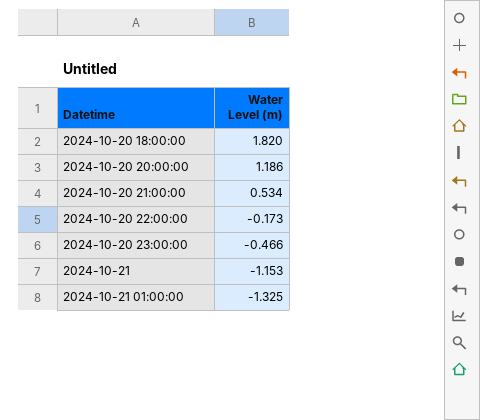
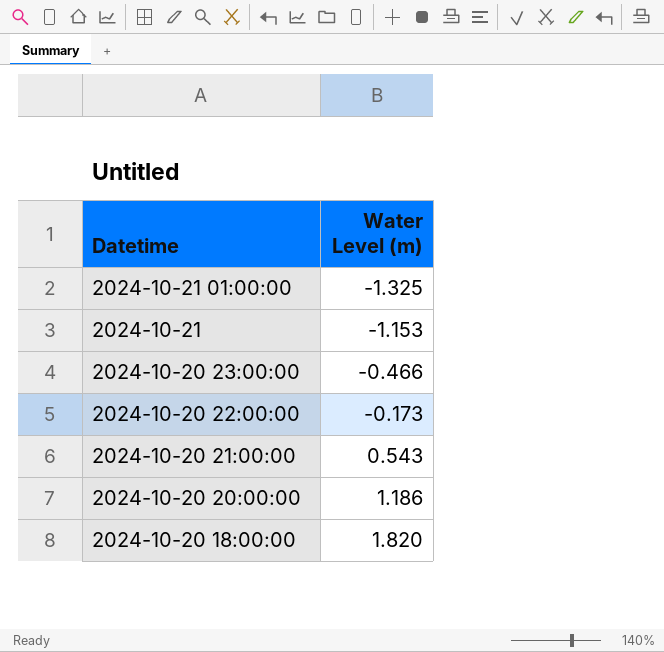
row order: Datetime ascending -> Datetime descending
2024-10-20 21:00:00 | Water Level (m): 0.534 -> 0.543

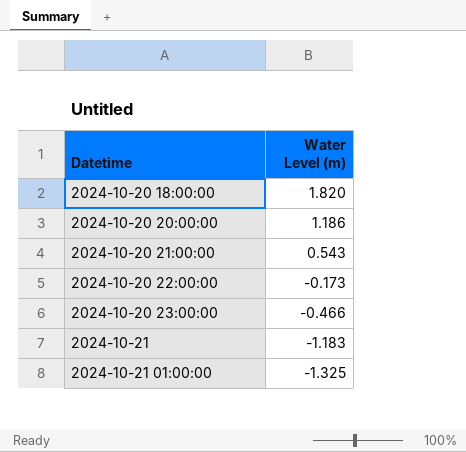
row order: Datetime descending -> Datetime ascending
2024-10-21 | Water Level (m): -1.153 -> -1.183

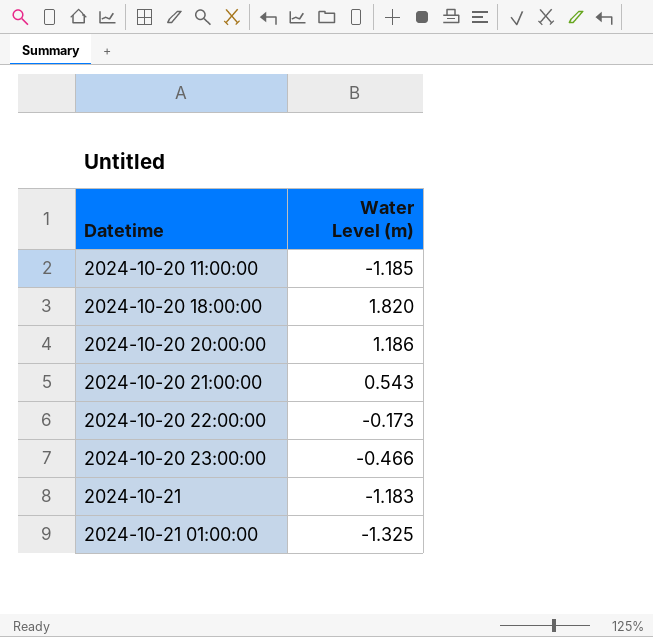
row 2024-10-20 11:00:00: none -> -1.185

